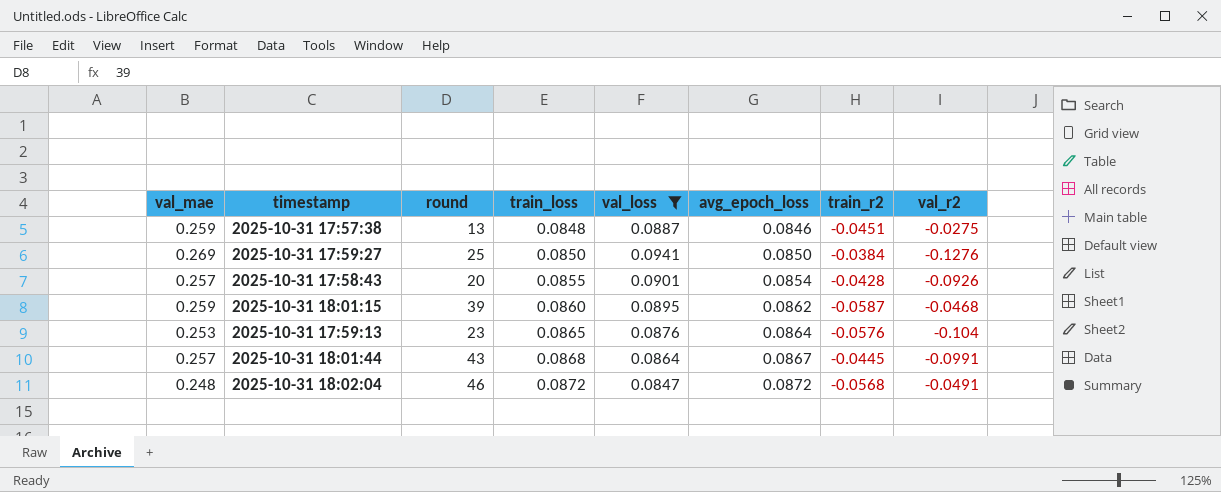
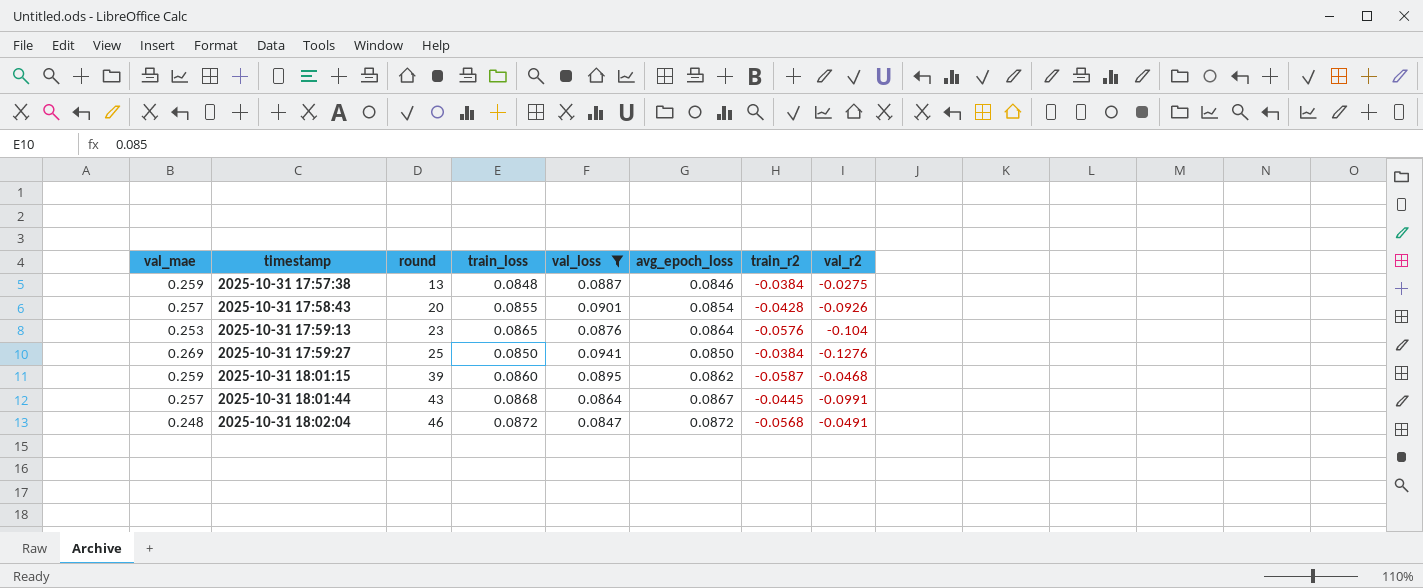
row order: train_loss ascending -> timestamp ascending
2025-10-31 17:57:38 | train_r2: -0.0451 -> -0.0384

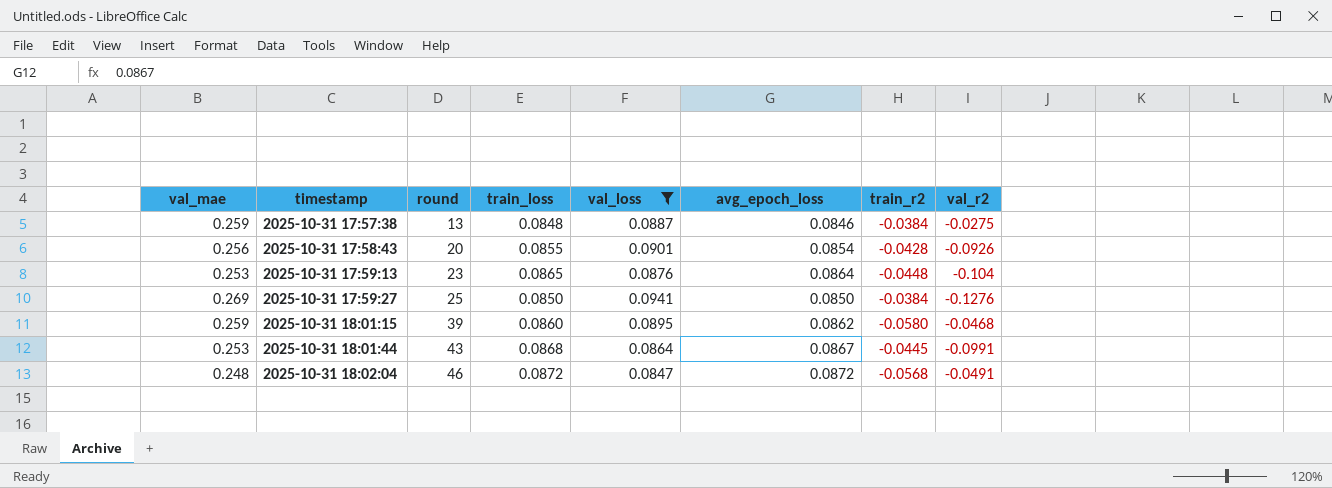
2025-10-31 17:58:43 | val_mae: 0.257 -> 0.256
2025-10-31 17:59:13 | train_r2: -0.0576 -> -0.0448
2025-10-31 18:01:15 | train_r2: -0.0587 -> -0.0580
2025-10-31 18:01:44 | val_mae: 0.257 -> 0.253

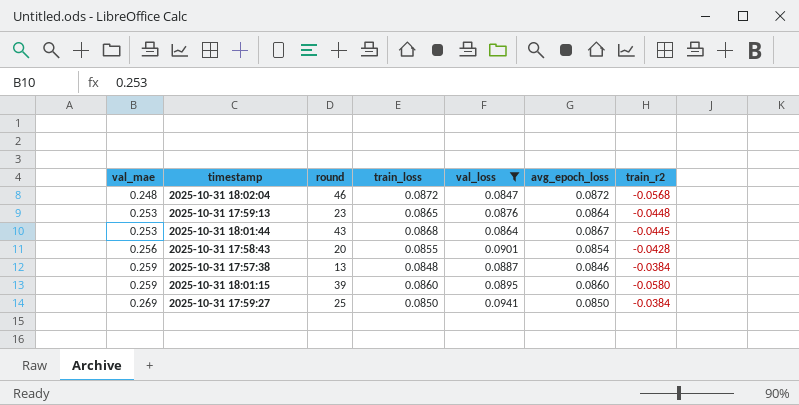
row order: timestamp ascending -> val_mae ascending
column val_r2 | position: 8 -> none
2025-10-31 18:01:15 | avg_epoch_loss: 0.0862 -> 0.0860

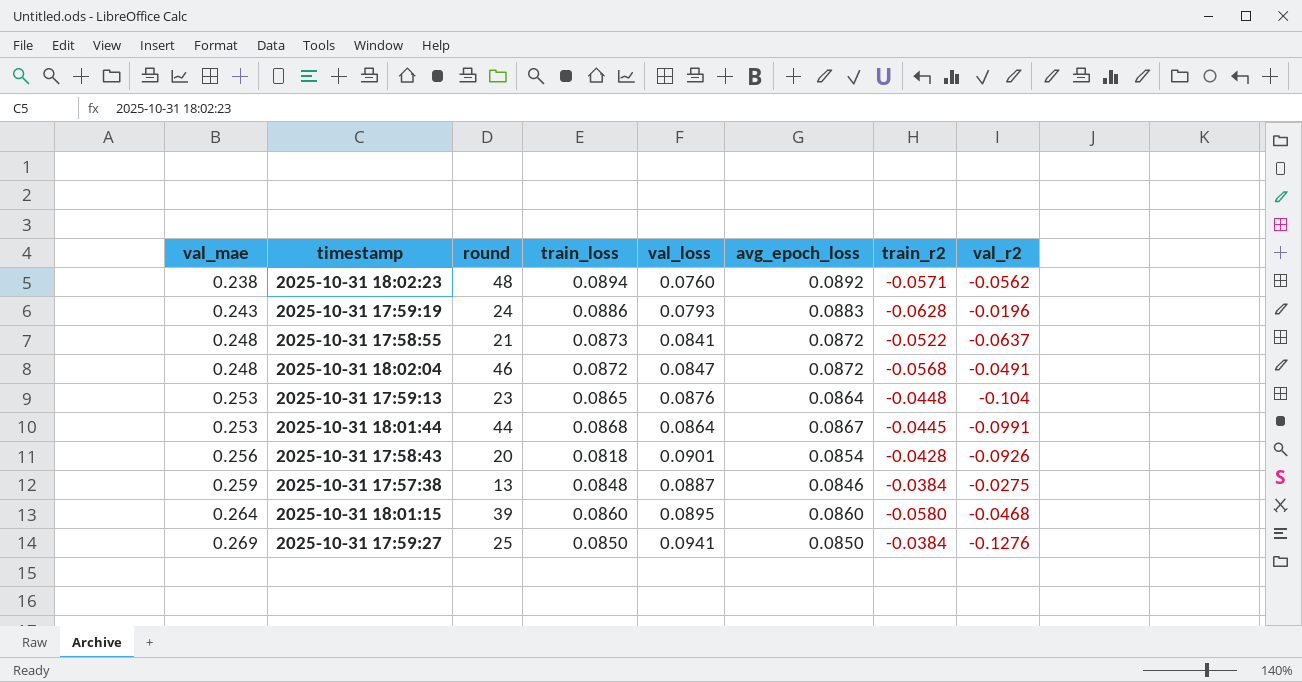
filter: val_loss >= 0.0847 -> none
column val_r2 | position: none -> 8
2025-10-31 18:01:44 | round: 43 -> 44
2025-10-31 17:58:43 | train_loss: 0.0855 -> 0.0818
2025-10-31 18:01:15 | val_mae: 0.259 -> 0.264

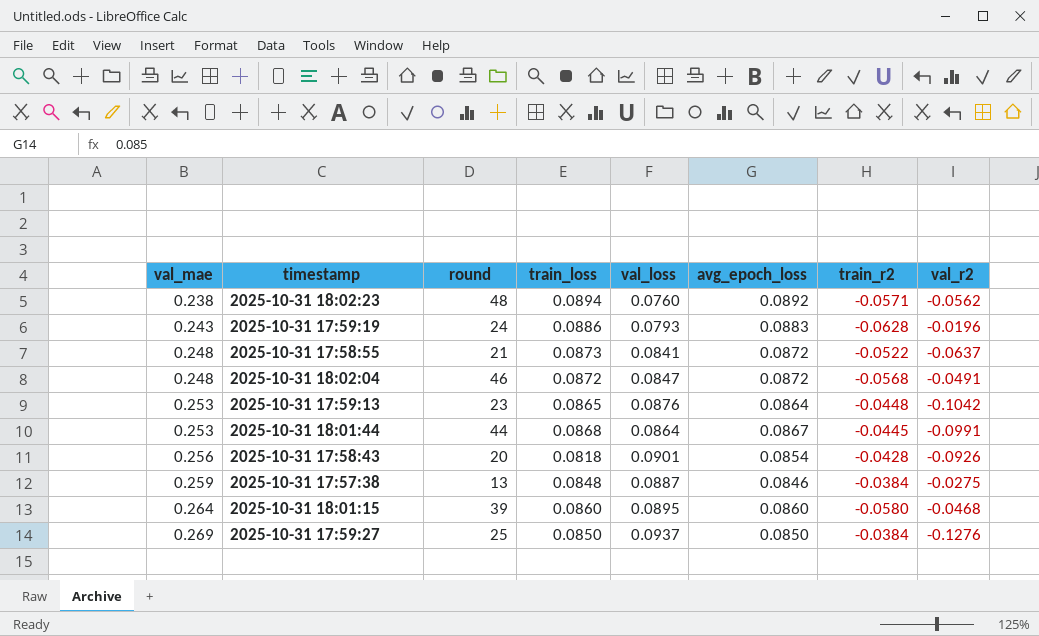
2025-10-31 17:59:13 | val_r2: -0.104 -> -0.1042
2025-10-31 17:59:27 | val_loss: 0.0941 -> 0.0937

